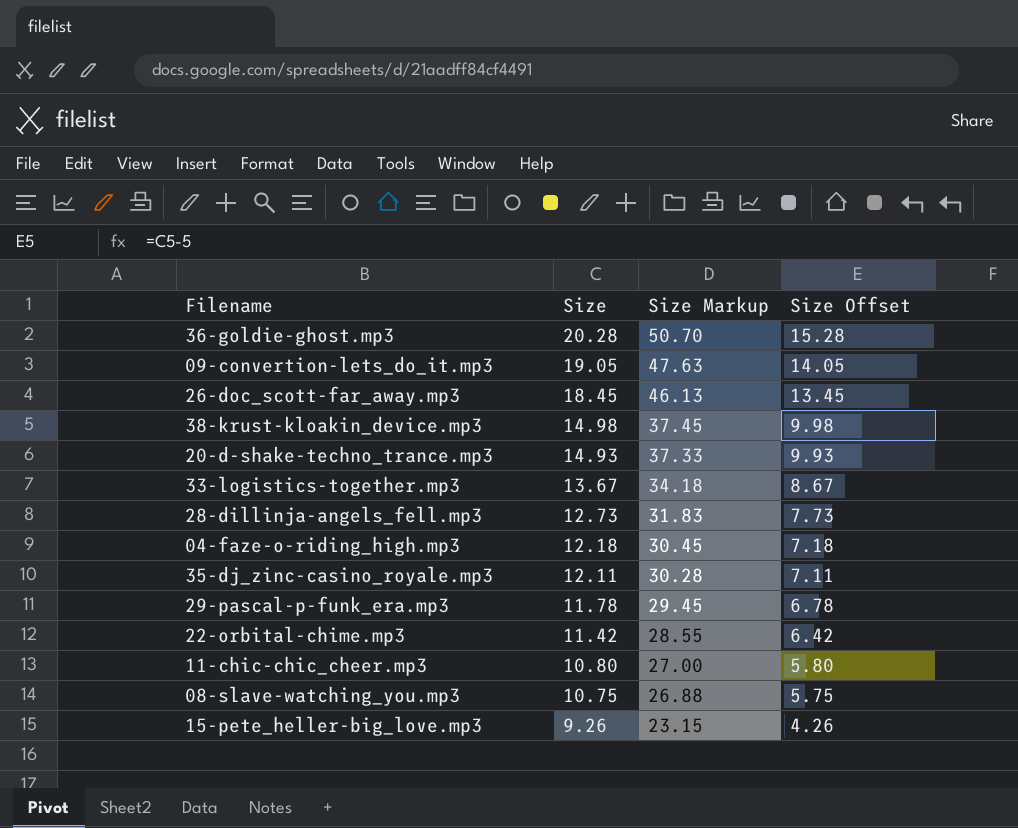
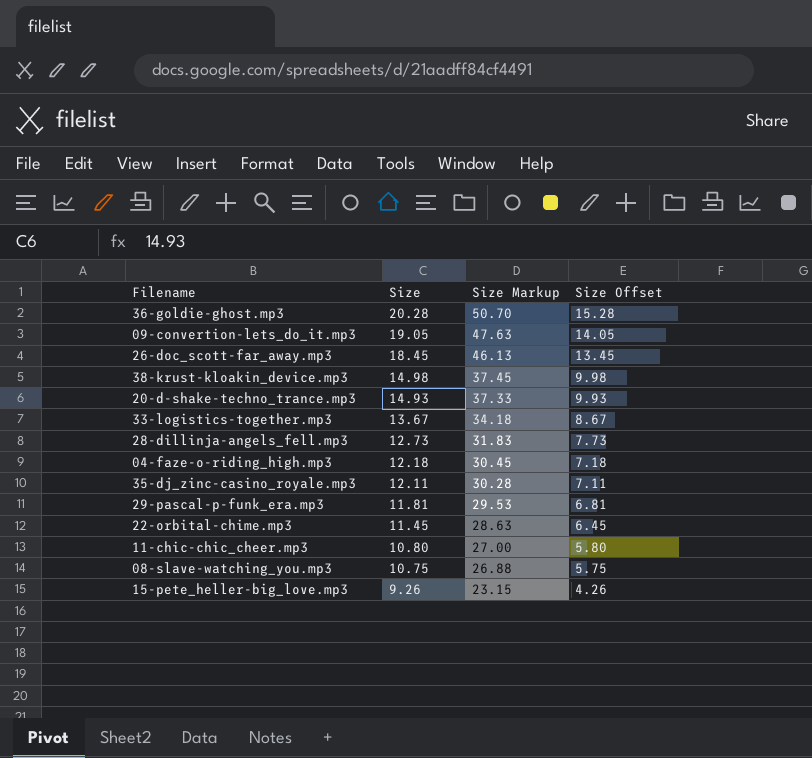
29-pascal-p-funk_era.mp3 | Size: 11.78 -> 11.81
29-pascal-p-funk_era.mp3 | Size Markup: 29.45 -> 29.53
29-pascal-p-funk_era.mp3 | Size Offset: 6.78 -> 6.81
22-orbital-chime.mp3 | Size: 11.42 -> 11.45
22-orbital-chime.mp3 | Size Markup: 28.55 -> 28.63
22-orbital-chime.mp3 | Size Offset: 6.42 -> 6.45

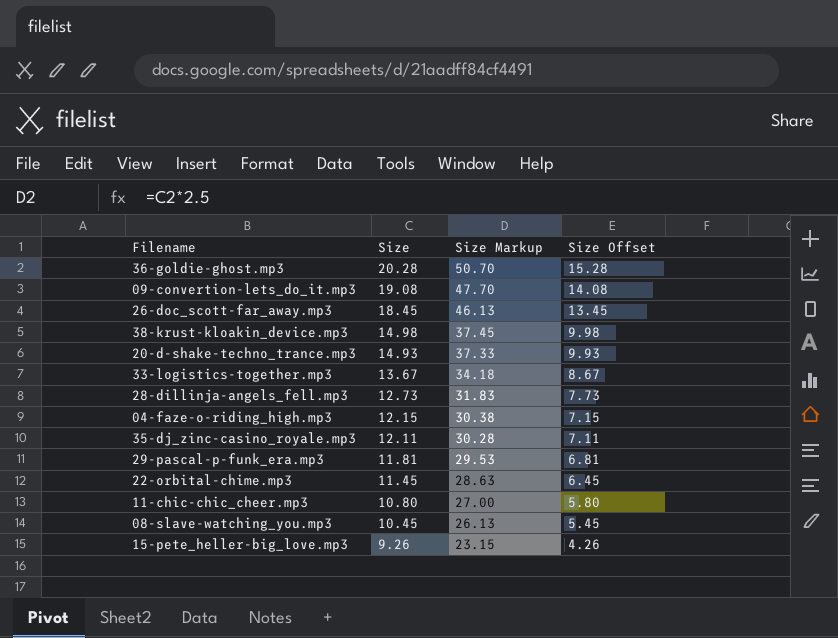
09-convertion-lets_do_it.mp3 | Size: 19.05 -> 19.08
09-convertion-lets_do_it.mp3 | Size Markup: 47.63 -> 47.70
09-convertion-lets_do_it.mp3 | Size Offset: 14.05 -> 14.08
04-faze-o-riding_high.mp3 | Size: 12.18 -> 12.15
04-faze-o-riding_high.mp3 | Size Markup: 30.45 -> 30.38
04-faze-o-riding_high.mp3 | Size Offset: 7.18 -> 7.15
08-slave-watching_you.mp3 | Size: 10.75 -> 10.45
08-slave-watching_you.mp3 | Size Markup: 26.88 -> 26.13
08-slave-watching_you.mp3 | Size Offset: 5.75 -> 5.45

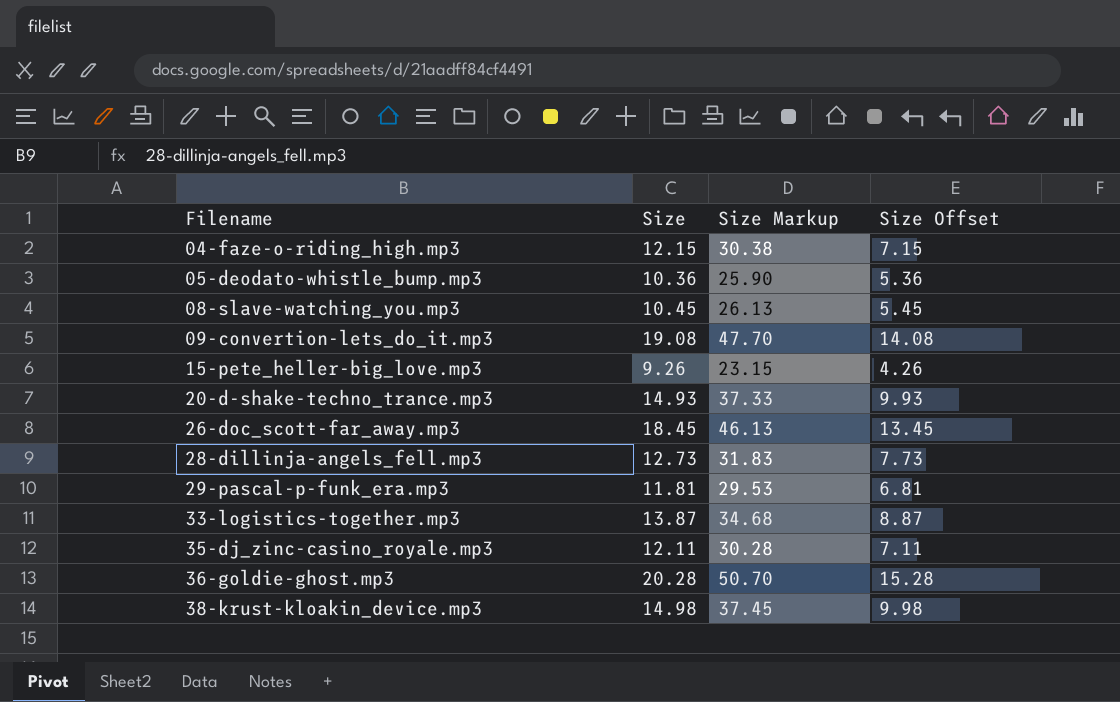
row order: Size descending -> Filename ascending
row 22-orbital-chime.mp3: 11.45 | 28.63 | 6.45 -> none
row 11-chic-chic_cheer.mp3: 10.80 | 27.00 | 5.80 -> none
row 05-deodato-whistle_bump.mp3: none -> 10.36 | 25.90 | 5.36
33-logistics-together.mp3 | Size: 13.67 -> 13.87
33-logistics-together.mp3 | Size Markup: 34.18 -> 34.68
33-logistics-together.mp3 | Size Offset: 8.67 -> 8.87

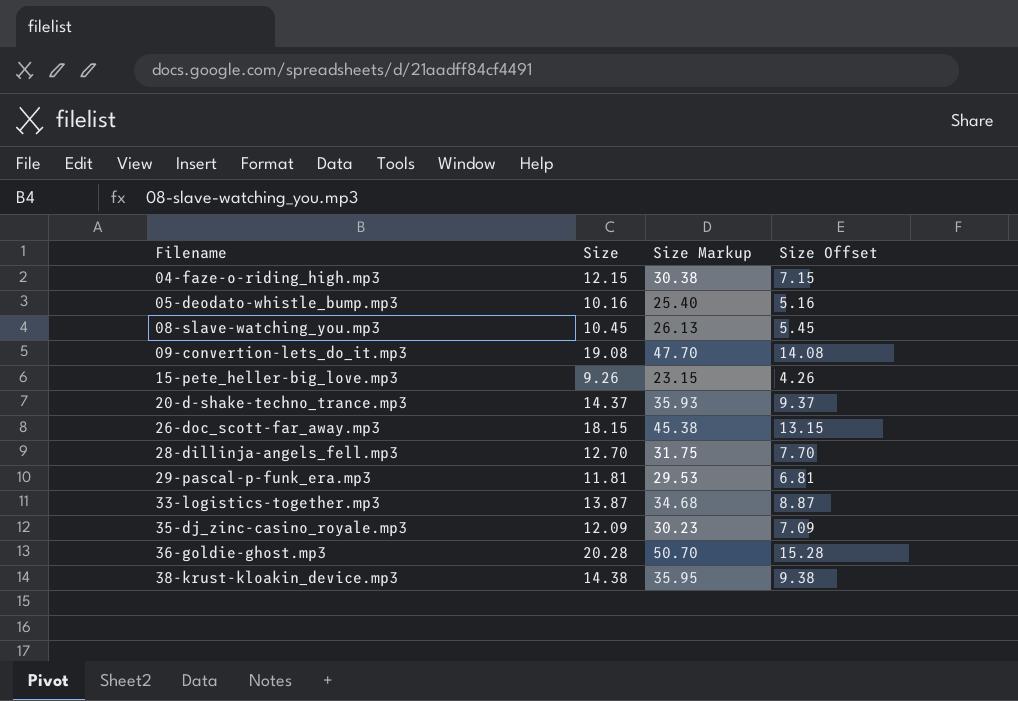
05-deodato-whistle_bump.mp3 | Size: 10.36 -> 10.16
05-deodato-whistle_bump.mp3 | Size Markup: 25.90 -> 25.40
05-deodato-whistle_bump.mp3 | Size Offset: 5.36 -> 5.16
20-d-shake-techno_trance.mp3 | Size: 14.93 -> 14.37
20-d-shake-techno_trance.mp3 | Size Markup: 37.33 -> 35.93
20-d-shake-techno_trance.mp3 | Size Offset: 9.93 -> 9.37
26-doc_scott-far_away.mp3 | Size: 18.45 -> 18.15
26-doc_scott-far_away.mp3 | Size Markup: 46.13 -> 45.38
26-doc_scott-far_away.mp3 | Size Offset: 13.45 -> 13.15
28-dillinja-angels_fell.mp3 | Size: 12.73 -> 12.70
28-dillinja-angels_fell.mp3 | Size Markup: 31.83 -> 31.75
28-dillinja-angels_fell.mp3 | Size Offset: 7.73 -> 7.70
35-dj_zinc-casino_royale.mp3 | Size: 12.11 -> 12.09
35-dj_zinc-casino_royale.mp3 | Size Markup: 30.28 -> 30.23
35-dj_zinc-casino_royale.mp3 | Size Offset: 7.11 -> 7.09
38-krust-kloakin_device.mp3 | Size: 14.98 -> 14.38
38-krust-kloakin_device.mp3 | Size Markup: 37.45 -> 35.95
38-krust-kloakin_device.mp3 | Size Offset: 9.98 -> 9.38

